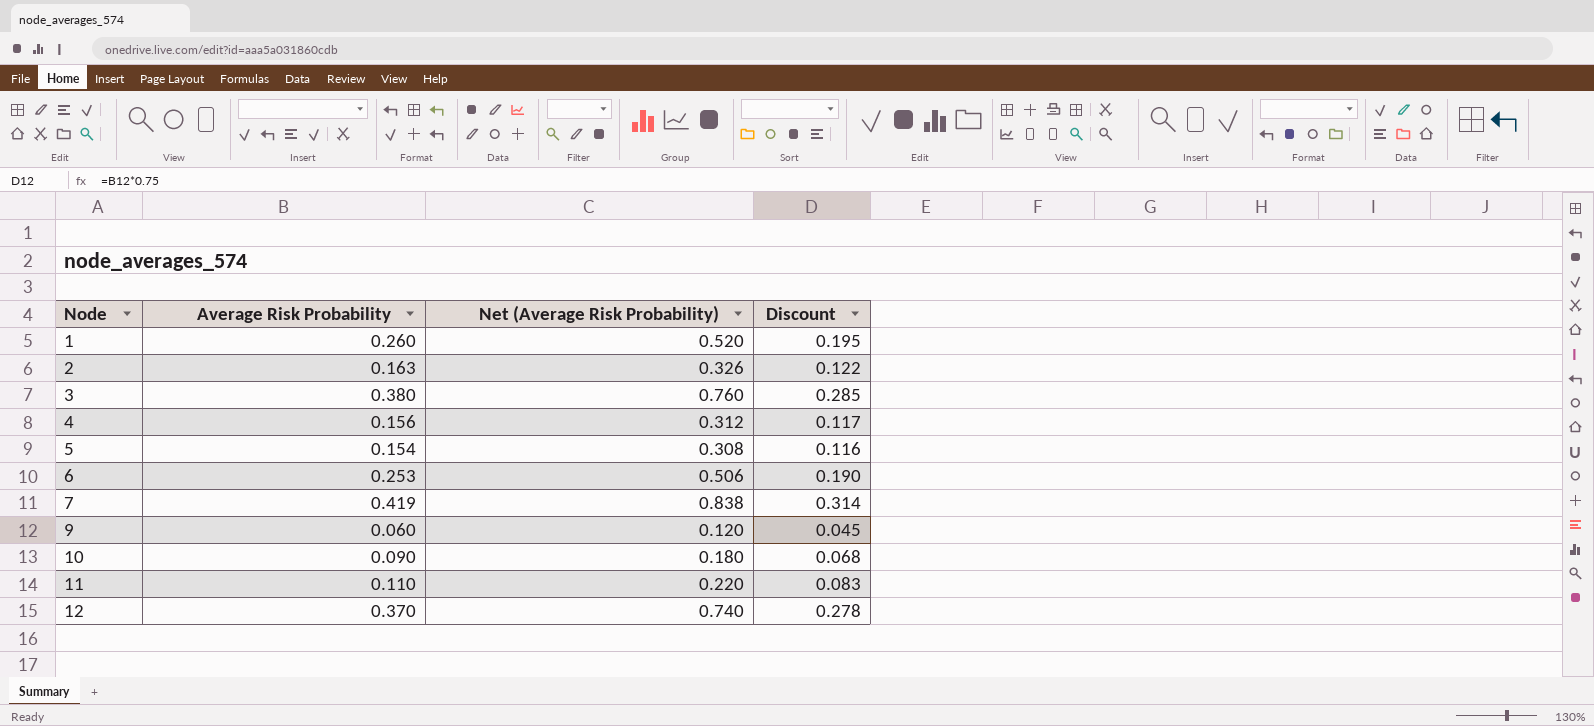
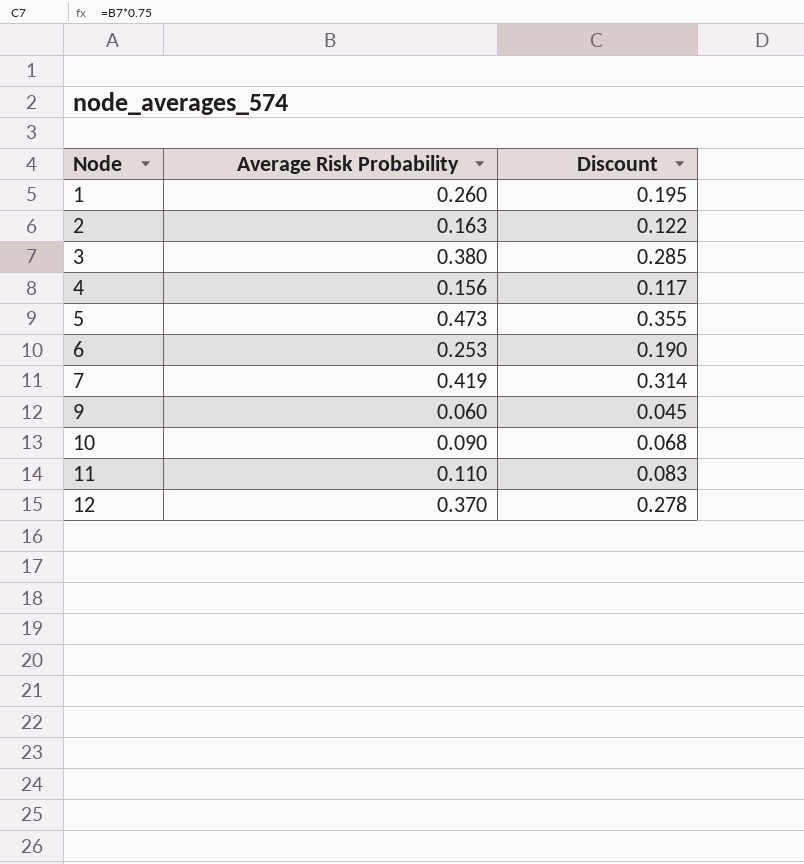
column Net (Average Risk Probability) | formula: [Average Risk Probability] * 2 -> none
5 | Average Risk Probability: 0.154 -> 0.473
5 | Discount: 0.116 -> 0.355

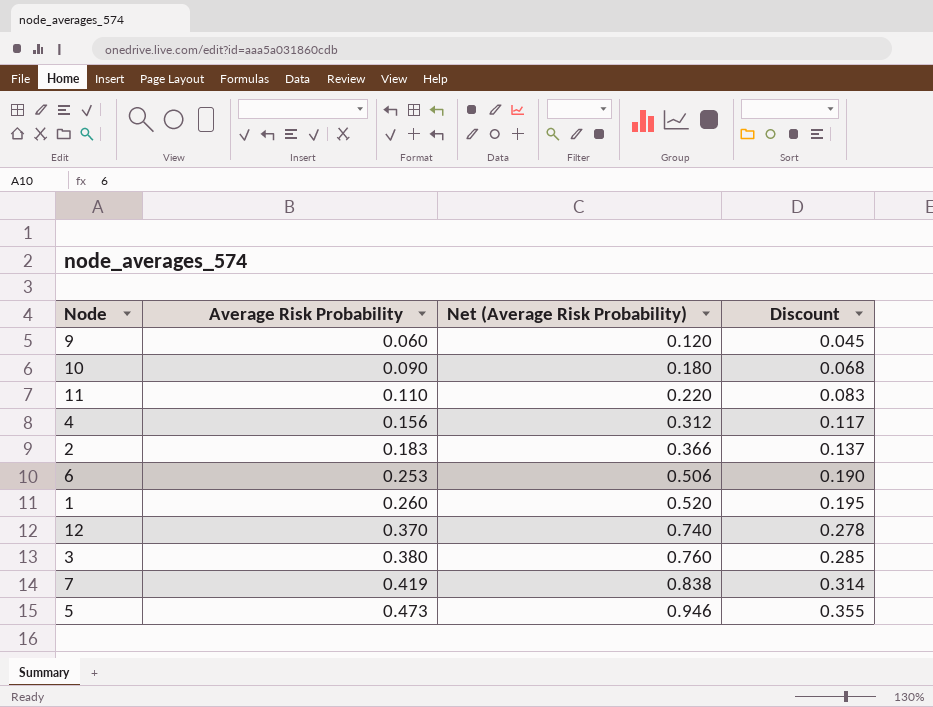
row order: Node ascending -> Average Risk Probability ascending
column Net (Average Risk Probability) | formula: none -> [Average Risk Probability] * 2
2 | Average Risk Probability: 0.163 -> 0.183
2 | Discount: 0.122 -> 0.137

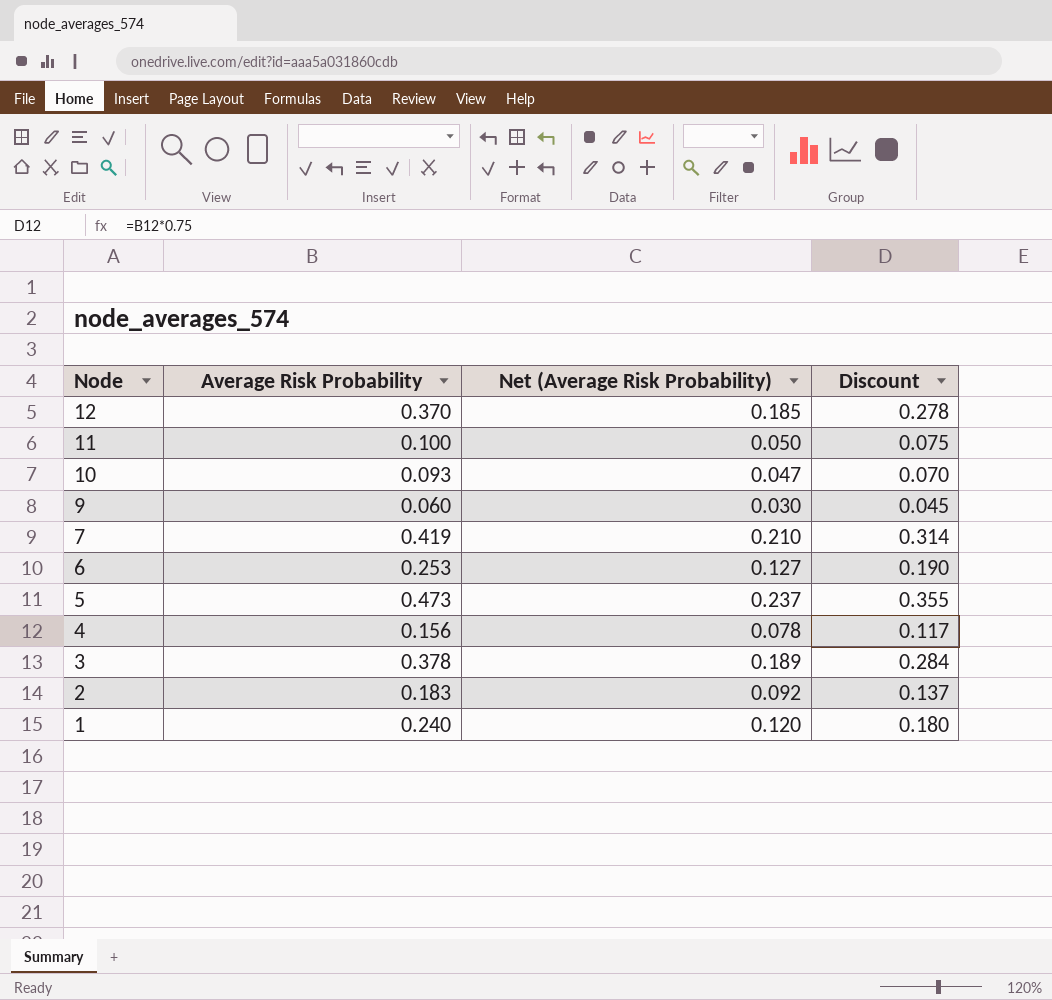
row order: Average Risk Probability ascending -> Node descending
column Net (Average Risk Probability) | formula: [Average Risk Probability] * 2 -> [Average Risk Probability] * 0.5
11 | Average Risk Probability: 0.110 -> 0.100
11 | Discount: 0.083 -> 0.075
10 | Average Risk Probability: 0.090 -> 0.093
10 | Discount: 0.068 -> 0.070
3 | Average Risk Probability: 0.380 -> 0.378
3 | Discount: 0.285 -> 0.284
1 | Average Risk Probability: 0.260 -> 0.240
1 | Discount: 0.195 -> 0.180

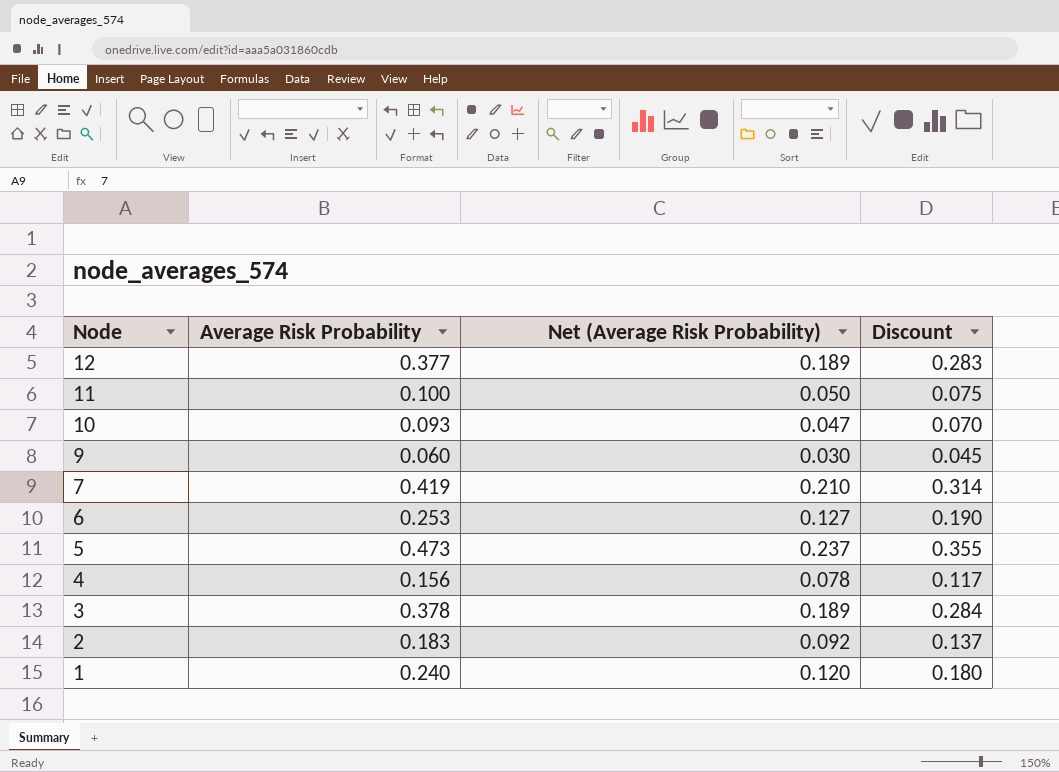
12 | Average Risk Probability: 0.370 -> 0.377
12 | Net (Average Risk Probability): 0.185 -> 0.189
12 | Discount: 0.278 -> 0.283

